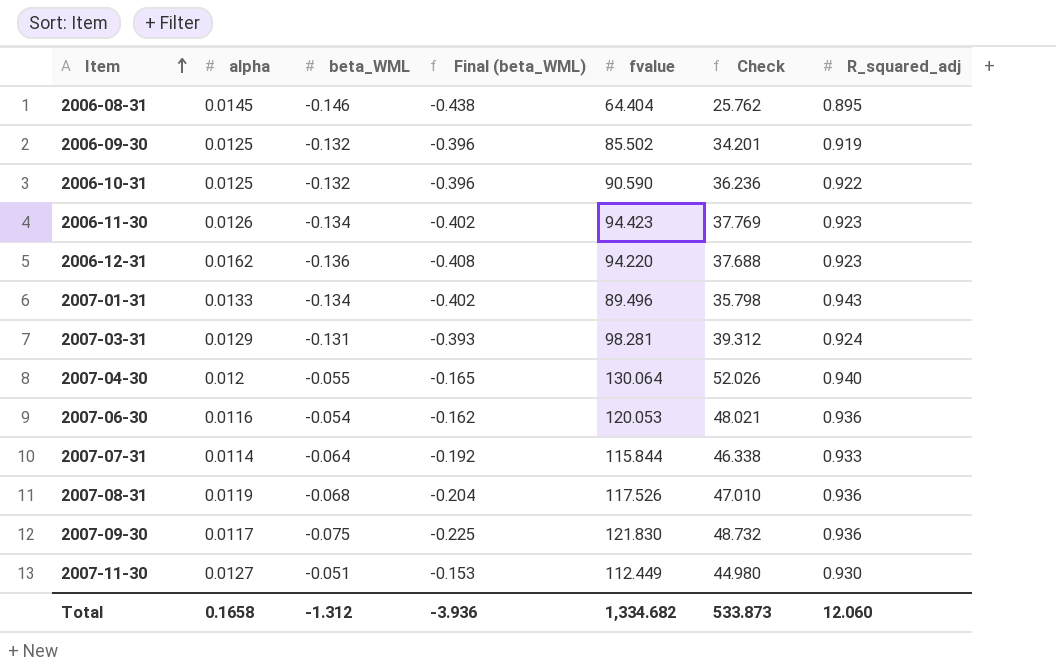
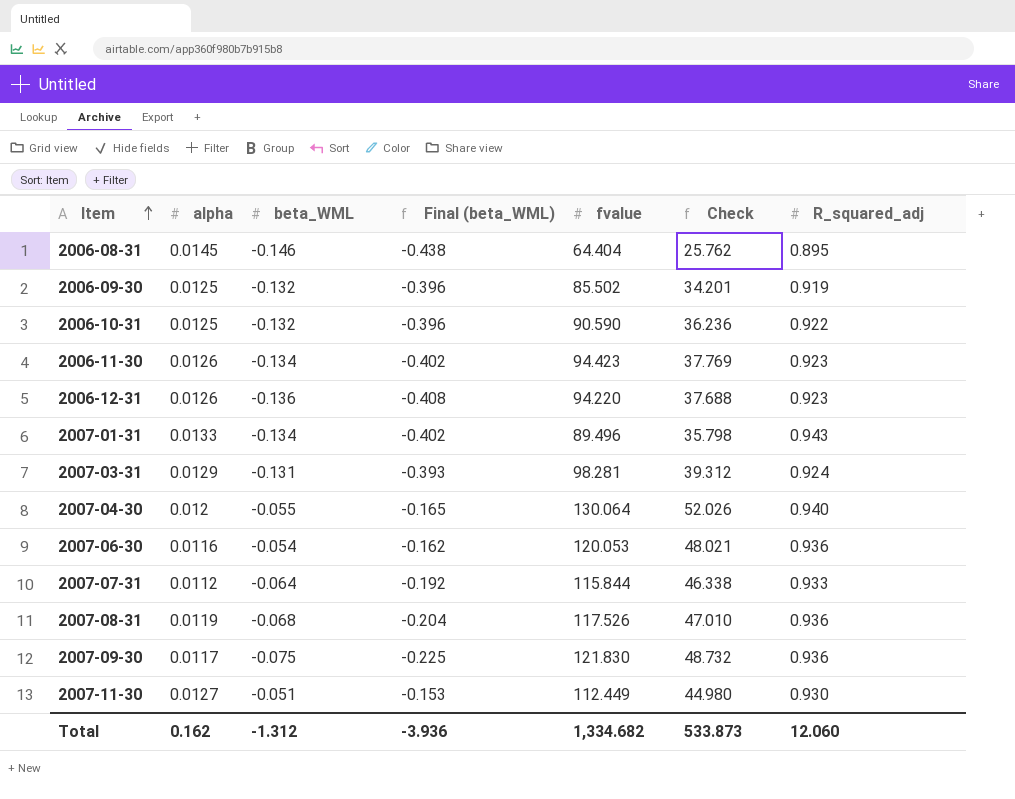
2006-12-31 | alpha: 0.0162 -> 0.0126
2007-07-31 | alpha: 0.0114 -> 0.0112
Total | alpha: 0.1658 -> 0.162

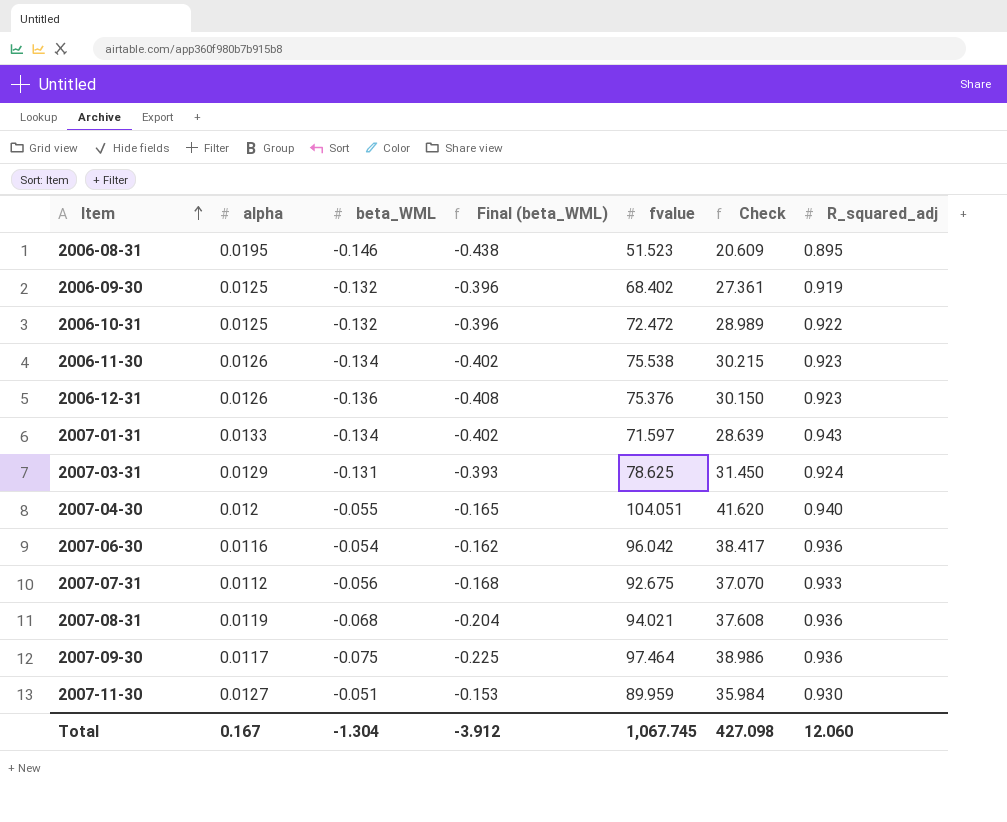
2006-08-31 | alpha: 0.0145 -> 0.0195
2006-08-31 | fvalue: 64.404 -> 51.523
2006-08-31 | Check: 25.762 -> 20.609
2006-09-30 | fvalue: 85.502 -> 68.402
2006-09-30 | Check: 34.201 -> 27.361
2006-10-31 | fvalue: 90.590 -> 72.472
2006-10-31 | Check: 36.236 -> 28.989
2006-11-30 | fvalue: 94.423 -> 75.538
2006-11-30 | Check: 37.769 -> 30.215
2006-12-31 | fvalue: 94.220 -> 75.376
2006-12-31 | Check: 37.688 -> 30.150
2007-01-31 | fvalue: 89.496 -> 71.597
2007-01-31 | Check: 35.798 -> 28.639
2007-03-31 | fvalue: 98.281 -> 78.625
2007-03-31 | Check: 39.312 -> 31.450
2007-04-30 | fvalue: 130.064 -> 104.051
2007-04-30 | Check: 52.026 -> 41.620
2007-06-30 | fvalue: 120.053 -> 96.042
2007-06-30 | Check: 48.021 -> 38.417
2007-07-31 | beta_WML: -0.064 -> -0.056
2007-07-31 | Final (beta_WML): -0.192 -> -0.168
2007-07-31 | fvalue: 115.844 -> 92.675
2007-07-31 | Check: 46.338 -> 37.070
2007-08-31 | fvalue: 117.526 -> 94.021
2007-08-31 | Check: 47.010 -> 37.608
2007-09-30 | fvalue: 121.830 -> 97.464
2007-09-30 | Check: 48.732 -> 38.986
2007-11-30 | fvalue: 112.449 -> 89.959
2007-11-30 | Check: 44.980 -> 35.984
Total | alpha: 0.162 -> 0.167
Total | beta_WML: -1.312 -> -1.304
Total | Final (beta_WML): -3.936 -> -3.912
Total | fvalue: 1,334.682 -> 1,067.745
Total | Check: 533.873 -> 427.098

